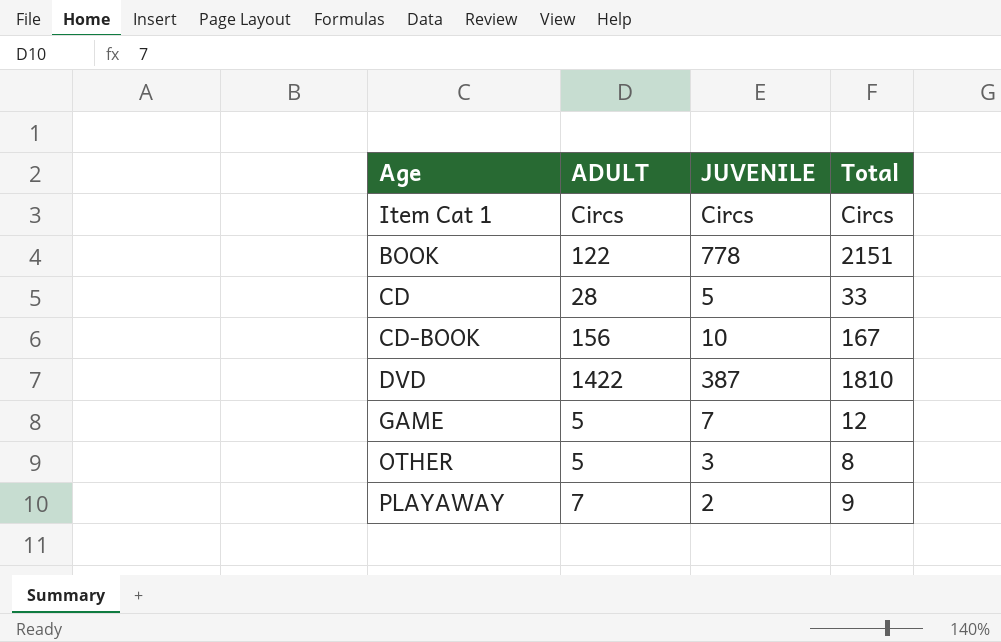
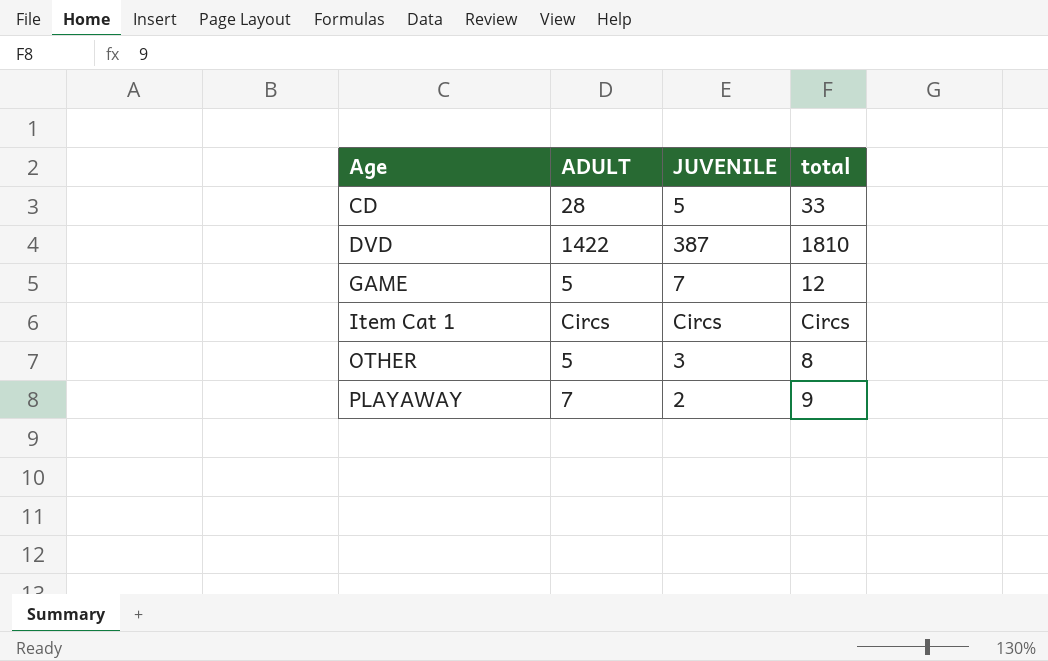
row order: none -> Age ascending
column name: Total -> total
row BOOK: 122 | 778 | 2151 -> none
row CD-BOOK: 156 | 10 | 167 -> none

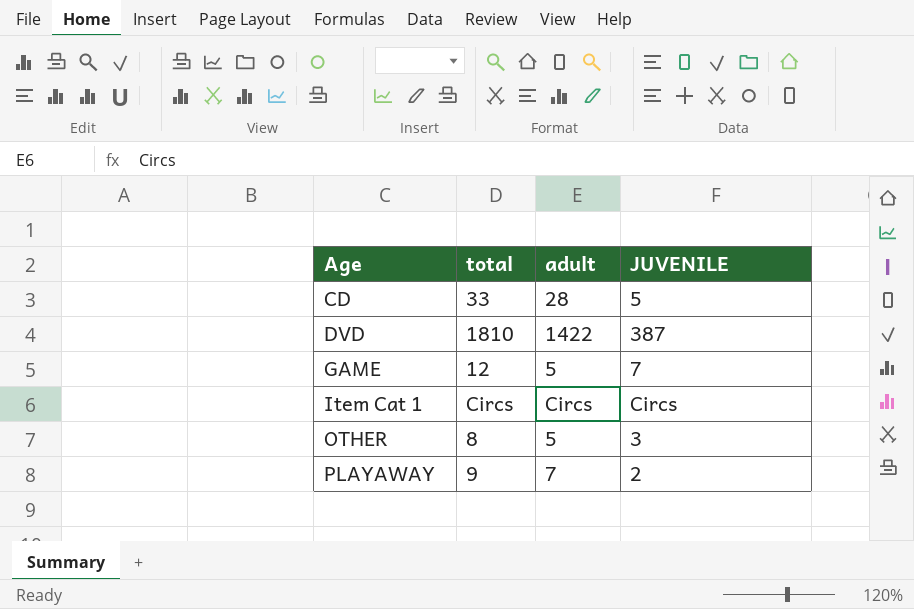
column total | position: 4 -> 2
column name: ADULT -> adult

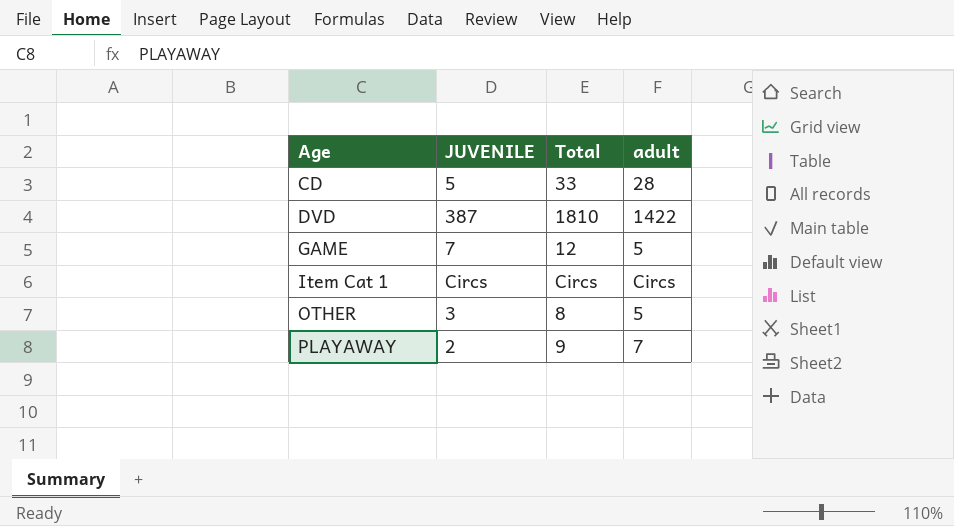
column JUVENILE | position: 4 -> 2
column name: total -> Total

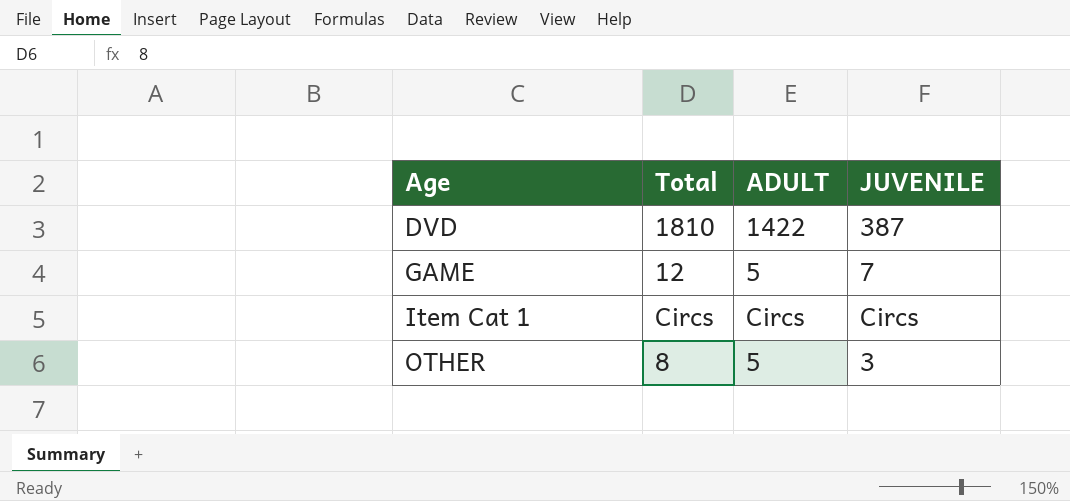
column name: adult -> ADULT
column JUVENILE | position: 2 -> 4
row CD: 5 | 33 | 28 -> none
row PLAYAWAY: 2 | 9 | 7 -> none

